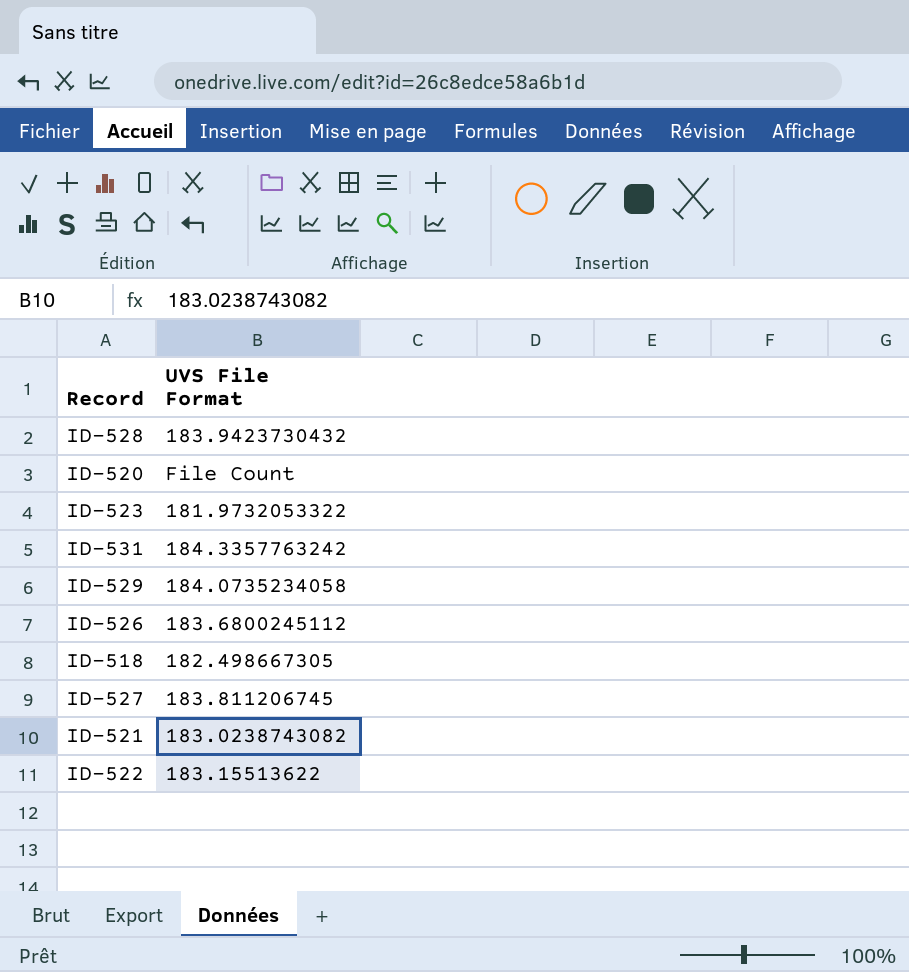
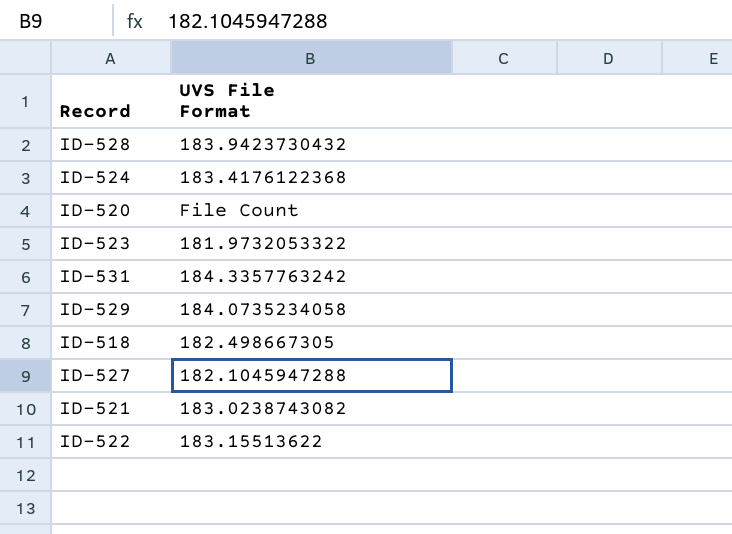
row ID-526: 183.6800245112 -> none
row ID-524: none -> 183.4176122368
ID-527 | UVS File Format: 183.811206745 -> 182.1045947288

